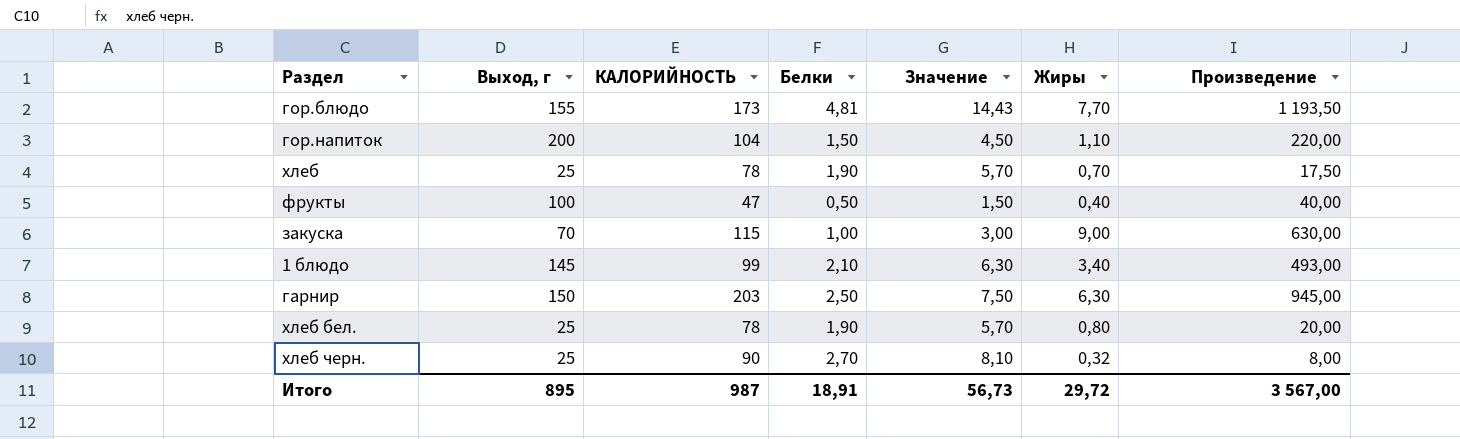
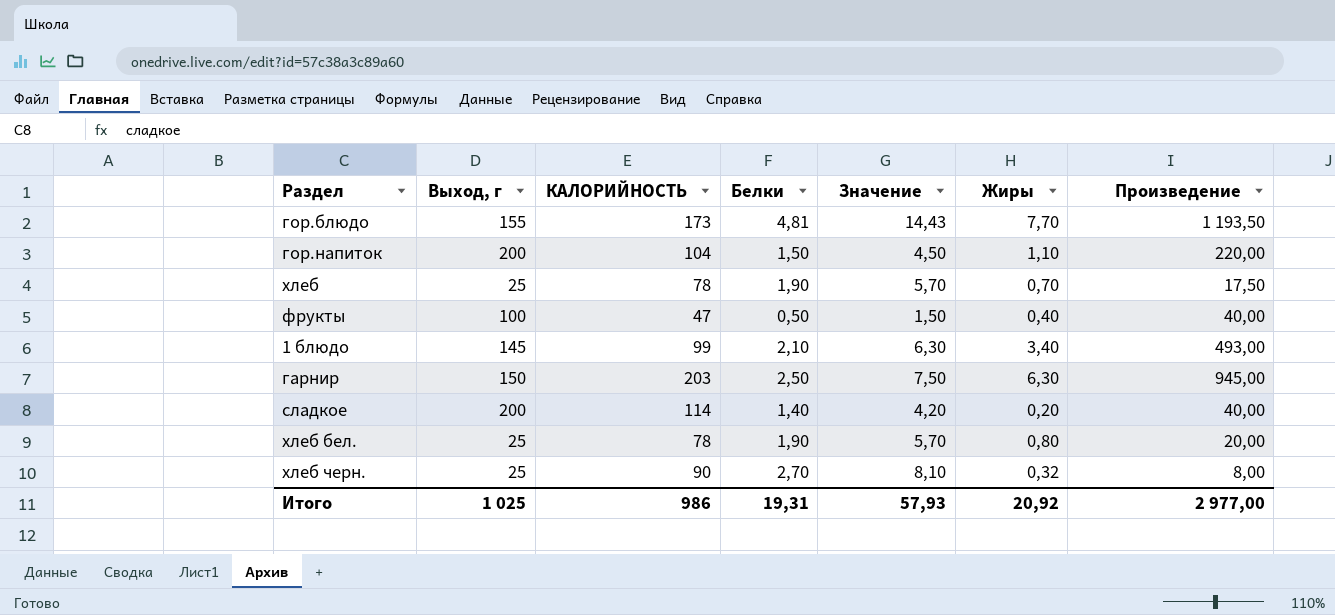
row закуска: 70 | 115 | 1,00 | 3,00 | 9,00 | 630,00 -> none
row сладкое: none -> 200 | 114 | 1,40 | 4,20 | 0,20 | 40,00
Итого | Выход, г: 895 -> 1 025
Итого | КАЛОРИЙНОСТЬ: 987 -> 986
Итого | Белки: 18,91 -> 19,31
Итого | Значение: 56,73 -> 57,93
Итого | Жиры: 29,72 -> 20,92
Итого | Произведение: 3 567,00 -> 2 977,00

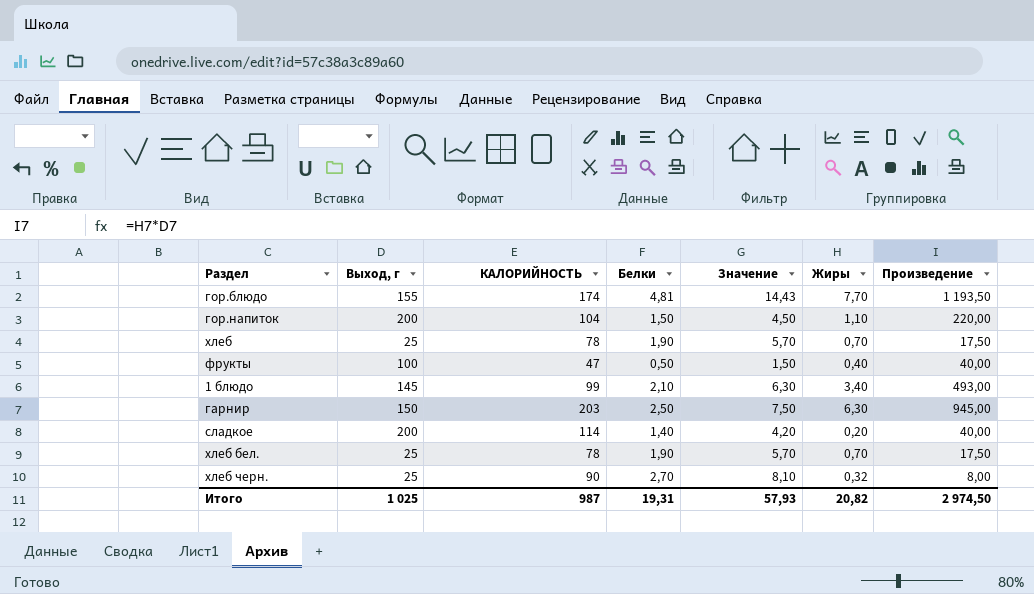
гор.блюдо | КАЛОРИЙНОСТЬ: 173 -> 174
хлеб бел. | Жиры: 0,80 -> 0,70
хлеб бел. | Произведение: 20,00 -> 17,50
Итого | КАЛОРИЙНОСТЬ: 986 -> 987
Итого | Жиры: 20,92 -> 20,82
Итого | Произведение: 2 977,00 -> 2 974,50

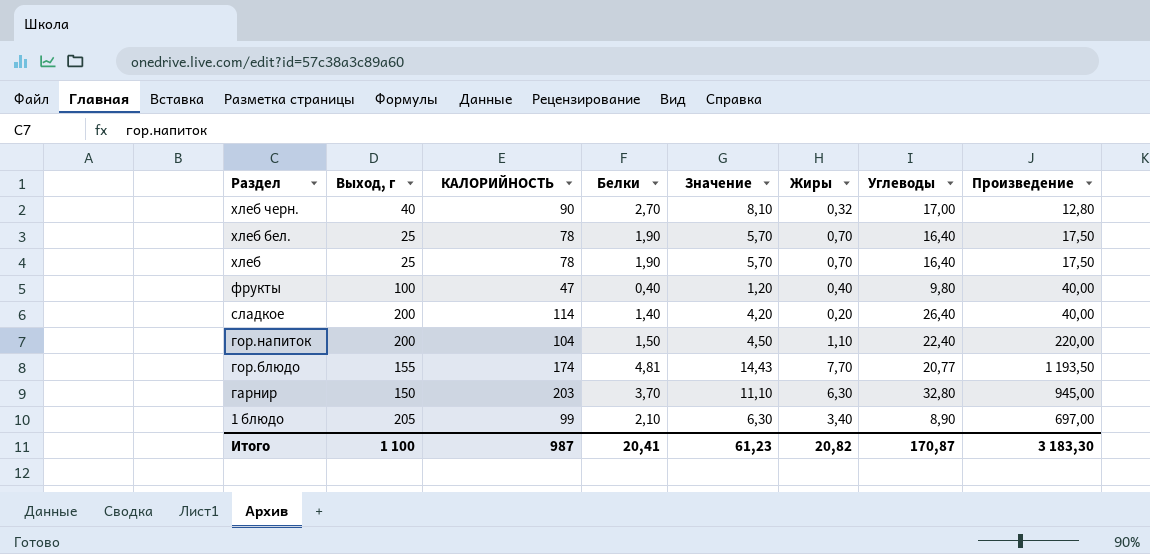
row order: none -> Раздел descending
column Углеводы | position: none -> 7
хлеб черн. | Выход, г: 25 -> 40
хлеб черн. | Произведение: 8,00 -> 12,80
фрукты | Белки: 0,50 -> 0,40
фрукты | Значение: 1,50 -> 1,20
гарнир | Белки: 2,50 -> 3,70
гарнир | Значение: 7,50 -> 11,10
1 блюдо | Выход, г: 145 -> 205
1 блюдо | Произведение: 493,00 -> 697,00
Итого | Выход, г: 1 025 -> 1 100
Итого | Белки: 19,31 -> 20,41
Итого | Значение: 57,93 -> 61,23
Итого | Произведение: 2 974,50 -> 3 183,30

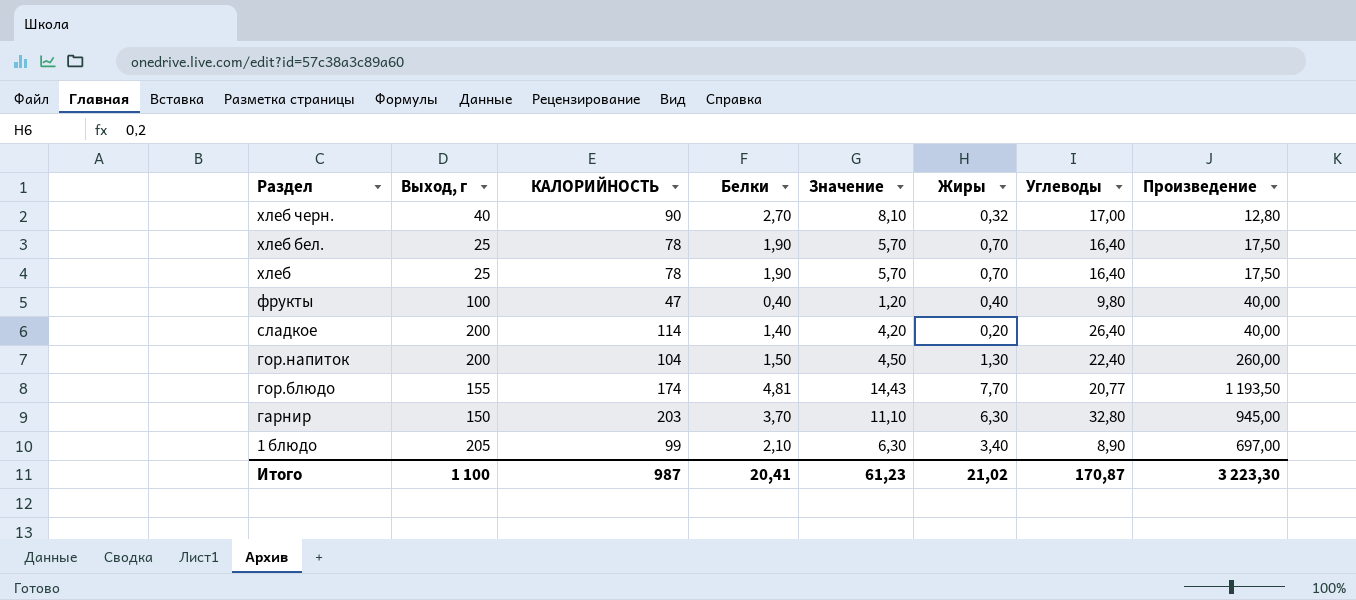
гор.напиток | Жиры: 1,10 -> 1,30
гор.напиток | Произведение: 220,00 -> 260,00
Итого | Жиры: 20,82 -> 21,02
Итого | Произведение: 3 183,30 -> 3 223,30

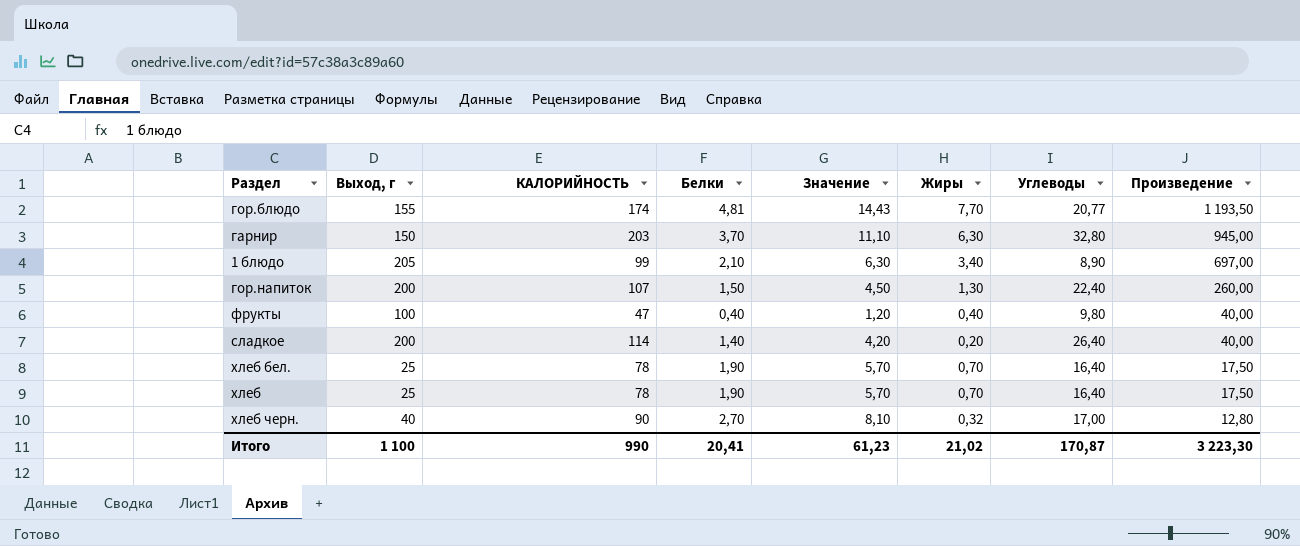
row order: Раздел descending -> Произведение descending
гор.напиток | КАЛОРИЙНОСТЬ: 104 -> 107
Итого | КАЛОРИЙНОСТЬ: 987 -> 990

